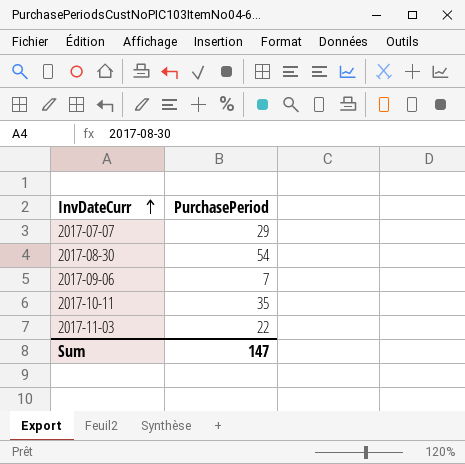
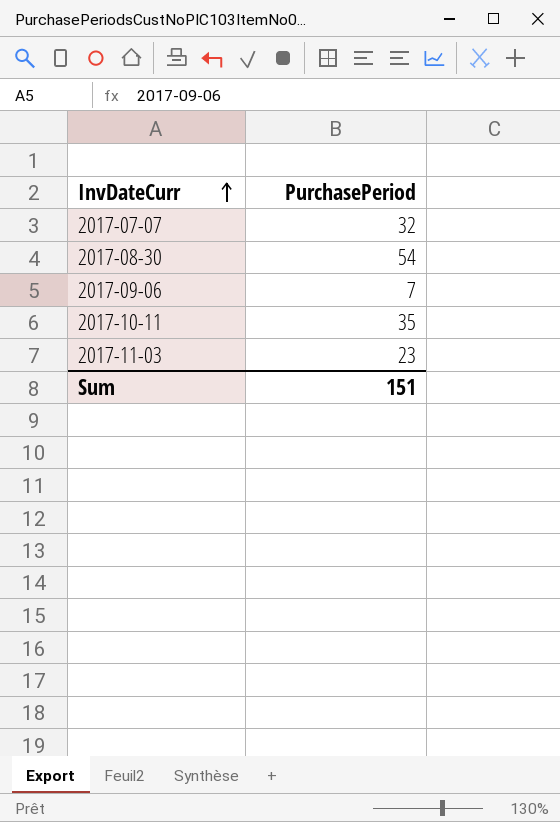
2017-07-07 | PurchasePeriod: 29 -> 32
2017-11-03 | PurchasePeriod: 22 -> 23
Sum | PurchasePeriod: 147 -> 151

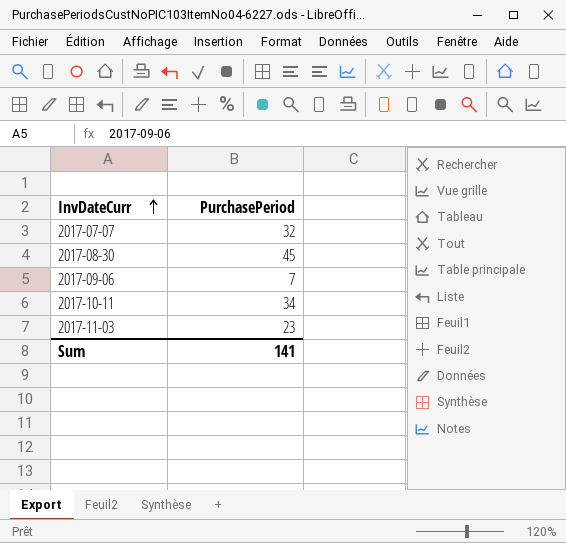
2017-08-30 | PurchasePeriod: 54 -> 45
2017-10-11 | PurchasePeriod: 35 -> 34
Sum | PurchasePeriod: 151 -> 141

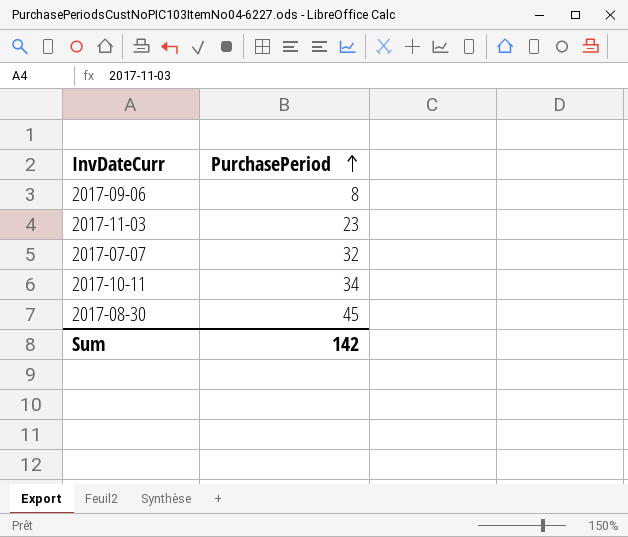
row order: InvDateCurr ascending -> PurchasePeriod ascending
2017-09-06 | PurchasePeriod: 7 -> 8
Sum | PurchasePeriod: 141 -> 142

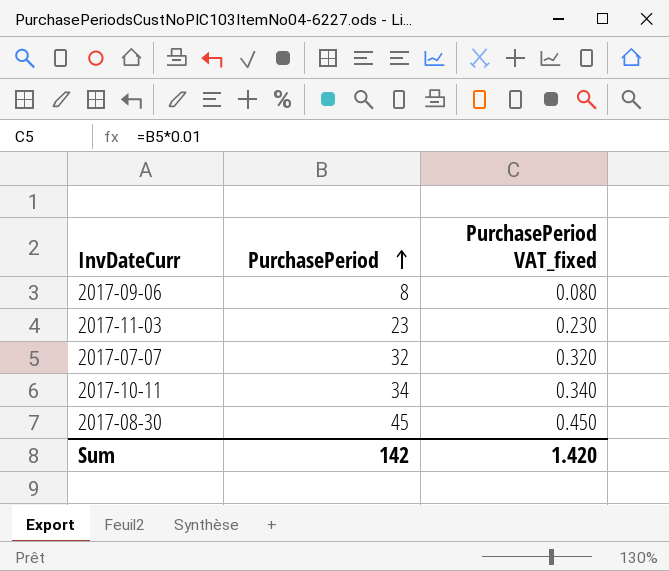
column PurchasePeriod VAT_fixed | formula: none -> [PurchasePeriod] * 0.01

